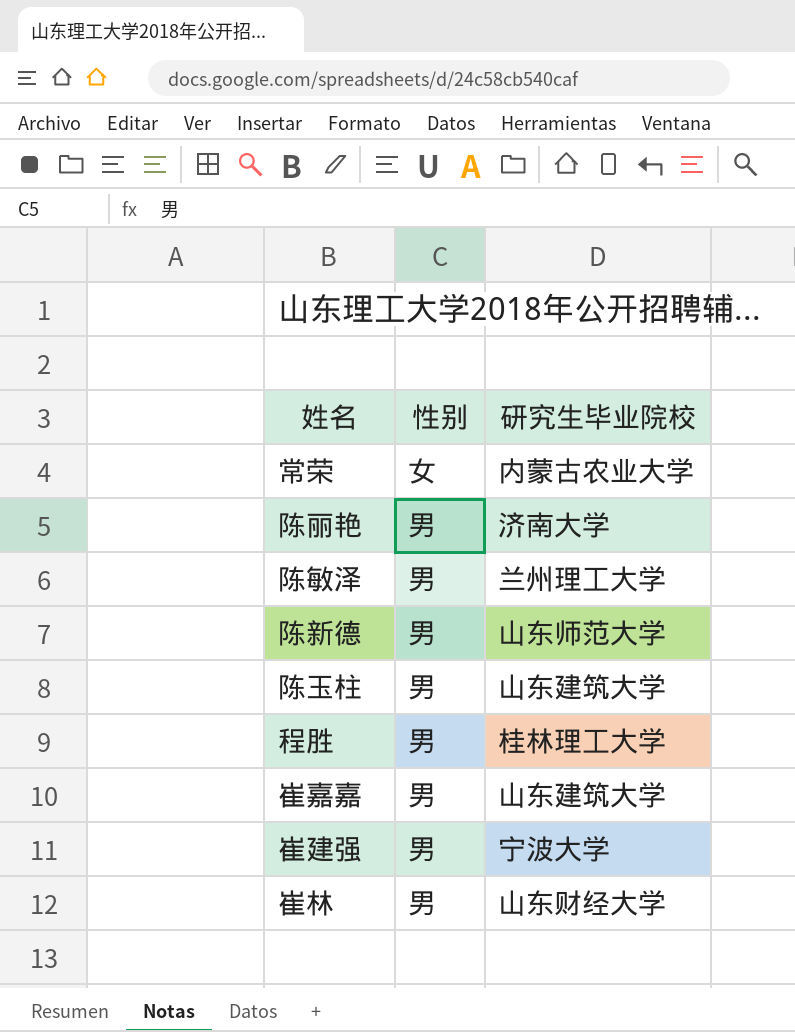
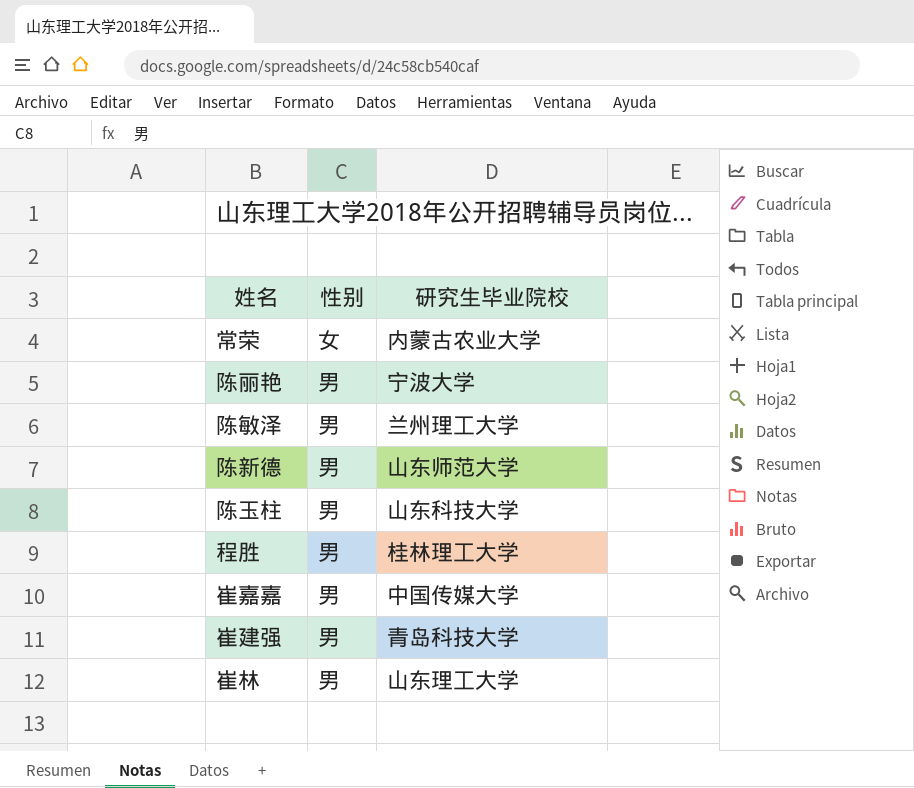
陈丽艳 | 研究生毕业院校: 济南大学 -> 宁波大学
陈玉柱 | 研究生毕业院校: 山东建筑大学 -> 山东科技大学
崔嘉嘉 | 研究生毕业院校: 山东建筑大学 -> 中国传媒大学
崔建强 | 研究生毕业院校: 宁波大学 -> 青岛科技大学
崔林 | 研究生毕业院校: 山东财经大学 -> 山东理工大学

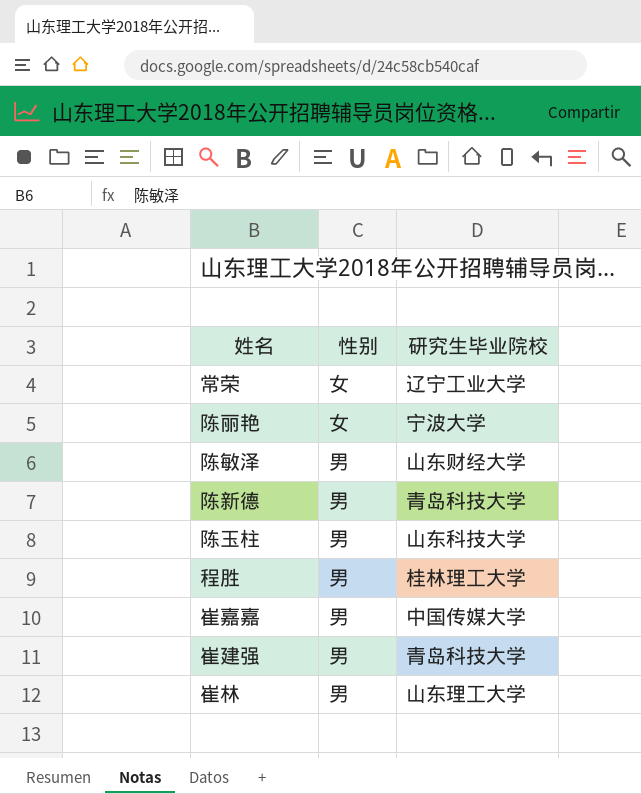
常荣 | 研究生毕业院校: 内蒙古农业大学 -> 辽宁工业大学
陈丽艳 | 性别: 男 -> 女
陈敏泽 | 研究生毕业院校: 兰州理工大学 -> 山东财经大学
陈新德 | 研究生毕业院校: 山东师范大学 -> 青岛科技大学

